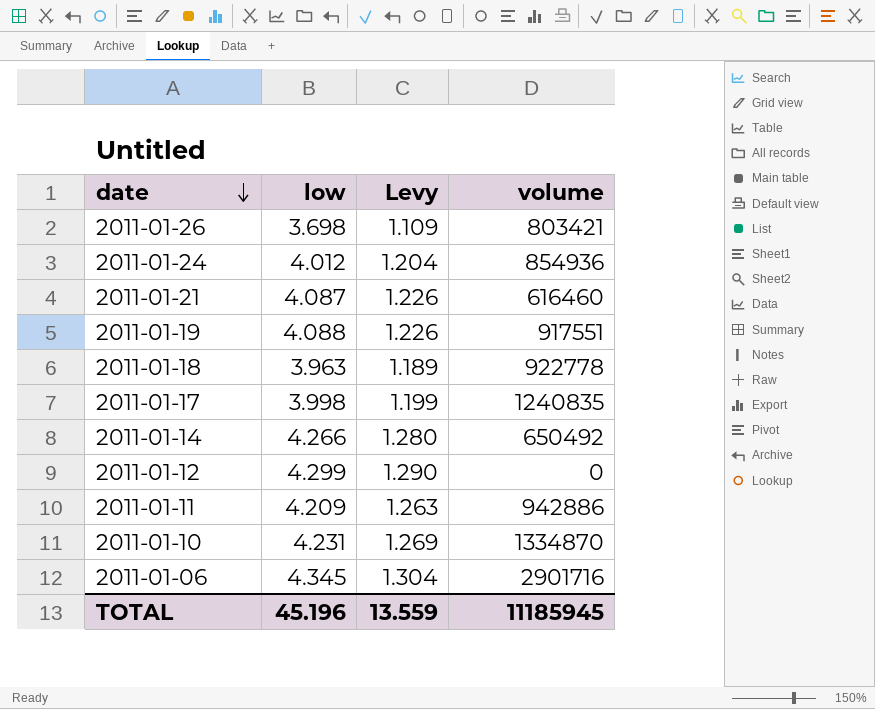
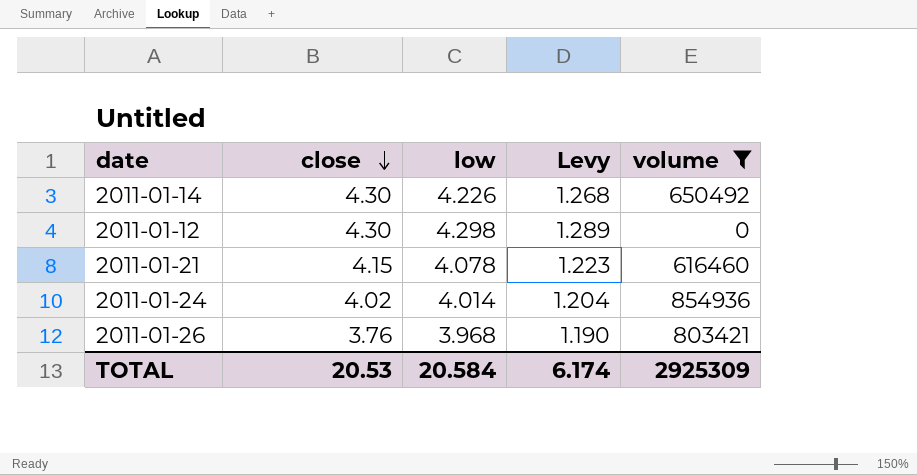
filter: none -> volume <= 854936
row order: date descending -> close descending
column close | position: none -> 2
2011-01-14 | low: 4.266 -> 4.226
2011-01-14 | Levy: 1.280 -> 1.268
2011-01-12 | low: 4.299 -> 4.298
2011-01-12 | Levy: 1.290 -> 1.289
2011-01-21 | low: 4.087 -> 4.078
2011-01-21 | Levy: 1.226 -> 1.223
2011-01-24 | low: 4.012 -> 4.014
2011-01-26 | low: 3.698 -> 3.968
2011-01-26 | Levy: 1.109 -> 1.190
TOTAL | low: 45.196 -> 20.584
TOTAL | Levy: 13.559 -> 6.174
TOTAL | volume: 11185945 -> 2925309

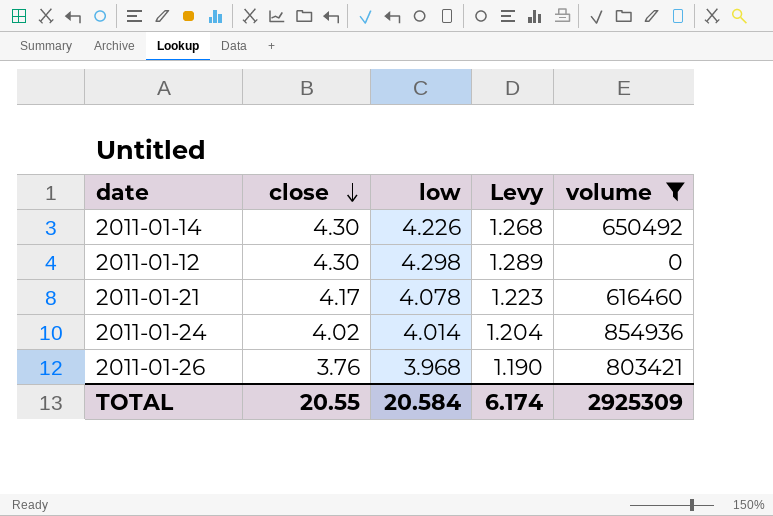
2011-01-21 | close: 4.15 -> 4.17
TOTAL | close: 20.53 -> 20.55

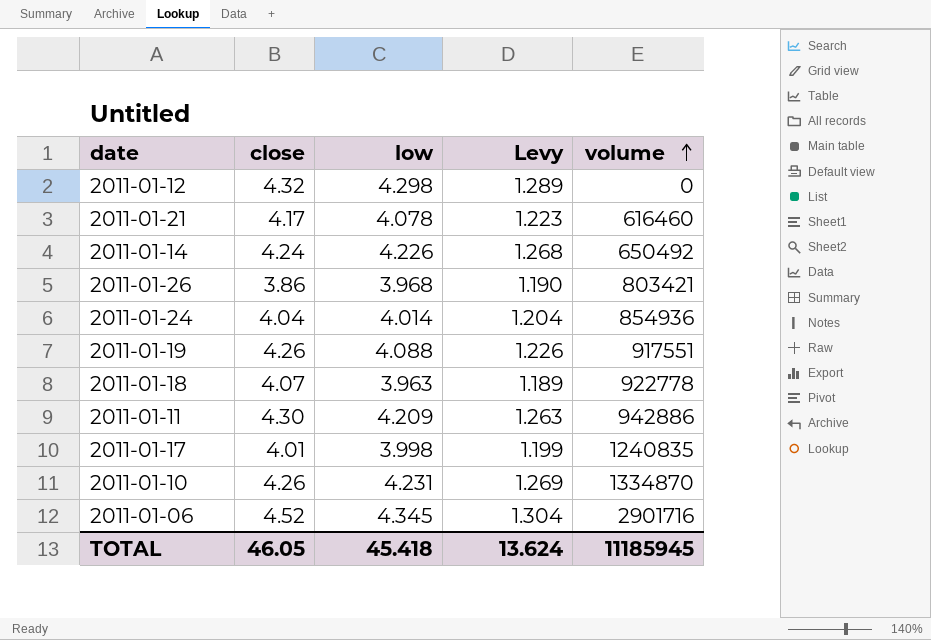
filter: volume <= 854936 -> none
row order: close descending -> volume ascending
2011-01-12 | close: 4.30 -> 4.32
2011-01-14 | close: 4.30 -> 4.24
2011-01-26 | close: 3.76 -> 3.86
2011-01-24 | close: 4.02 -> 4.04
TOTAL | close: 20.55 -> 46.05
TOTAL | low: 20.584 -> 45.418
TOTAL | Levy: 6.174 -> 13.624
TOTAL | volume: 2925309 -> 11185945

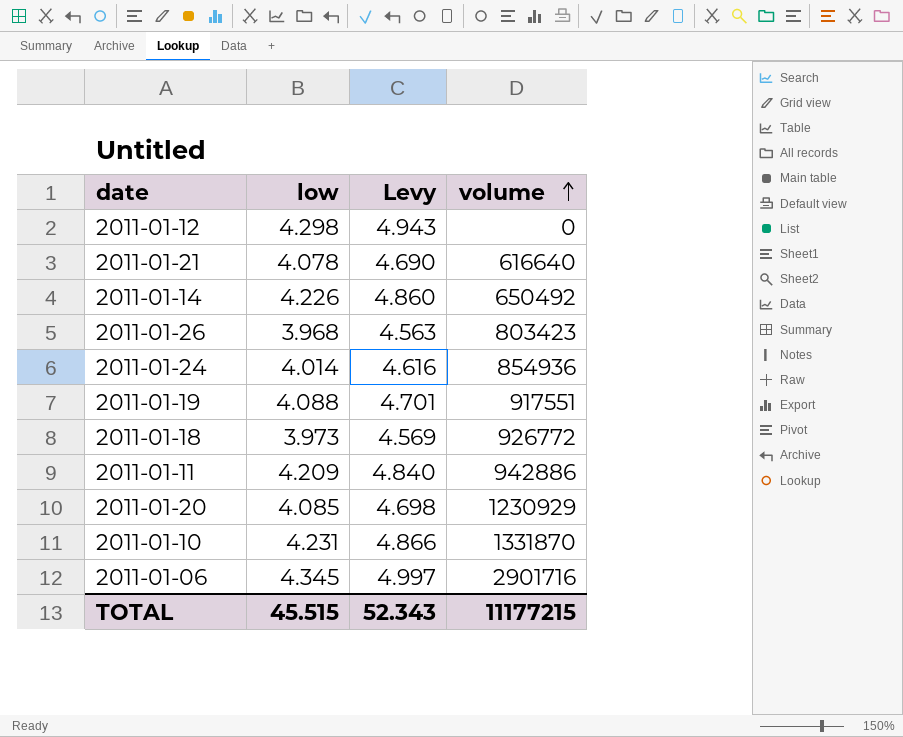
column close | position: 2 -> none
column Levy | formula: [low] * 0.3 -> [low] * 1.15
row 2011-01-17: 4.01 | 3.998 | 1.199 | 1240835 -> none
2011-01-21 | volume: 616460 -> 616640
2011-01-26 | volume: 803421 -> 803423
2011-01-18 | low: 3.963 -> 3.973
2011-01-18 | volume: 922778 -> 926772
row 2011-01-20: none -> 4.085 | 4.698 | 1230929
2011-01-10 | volume: 1334870 -> 1331870
TOTAL | low: 45.418 -> 45.515
TOTAL | Levy: 13.624 -> 52.343
TOTAL | volume: 11185945 -> 11177215

